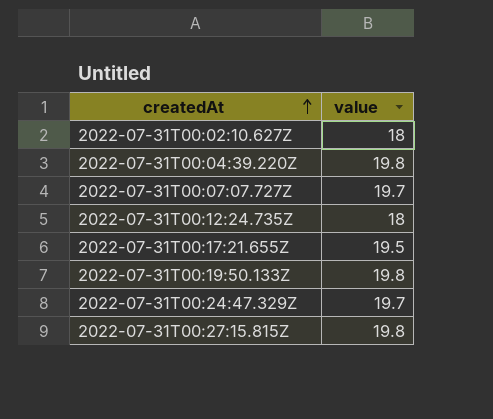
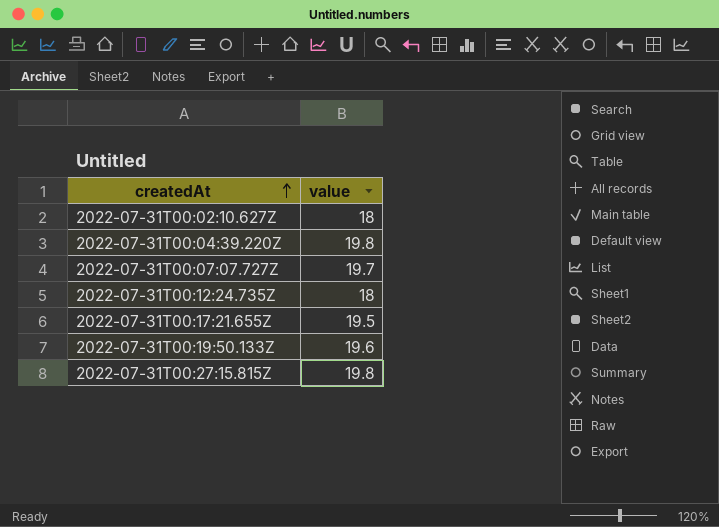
row 2022-07-31T00:24:47.329Z: 19.7 -> none
2022-07-31T00:19:50.133Z | value: 19.8 -> 19.6

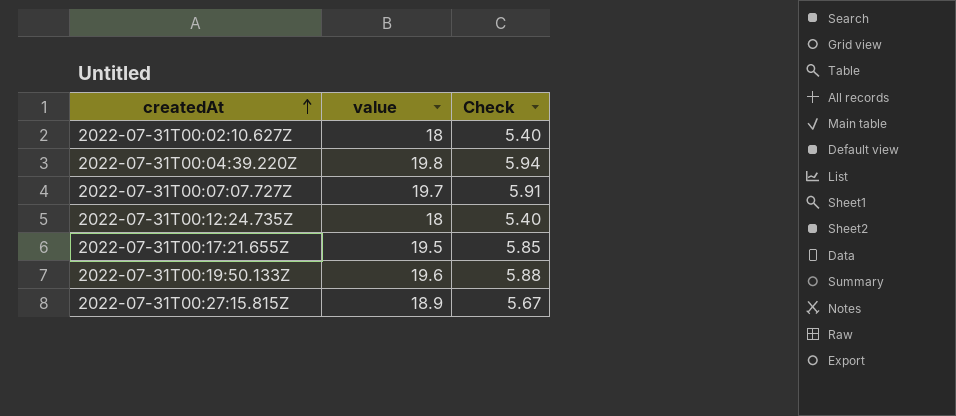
column Check | formula: none -> [value] * 0.3
2022-07-31T00:27:15.815Z | value: 19.8 -> 18.9

